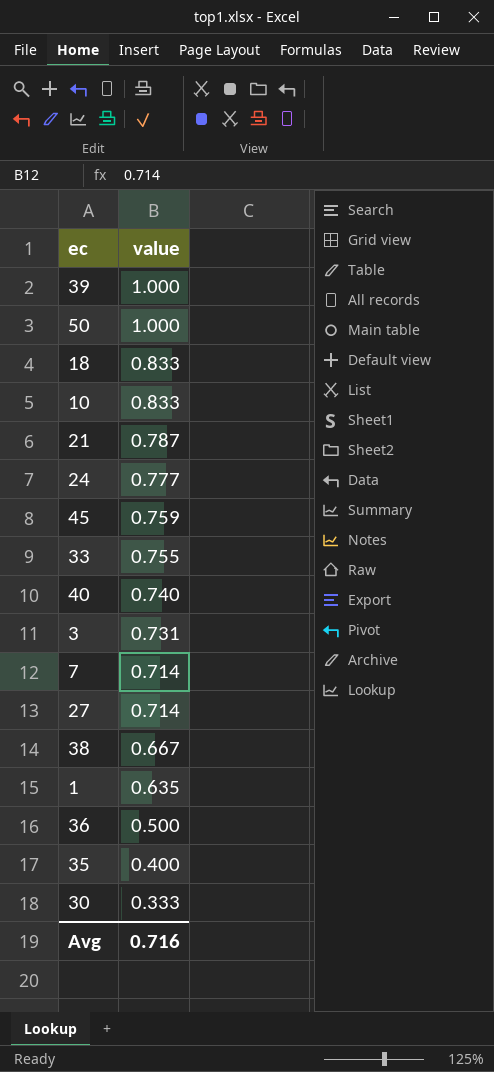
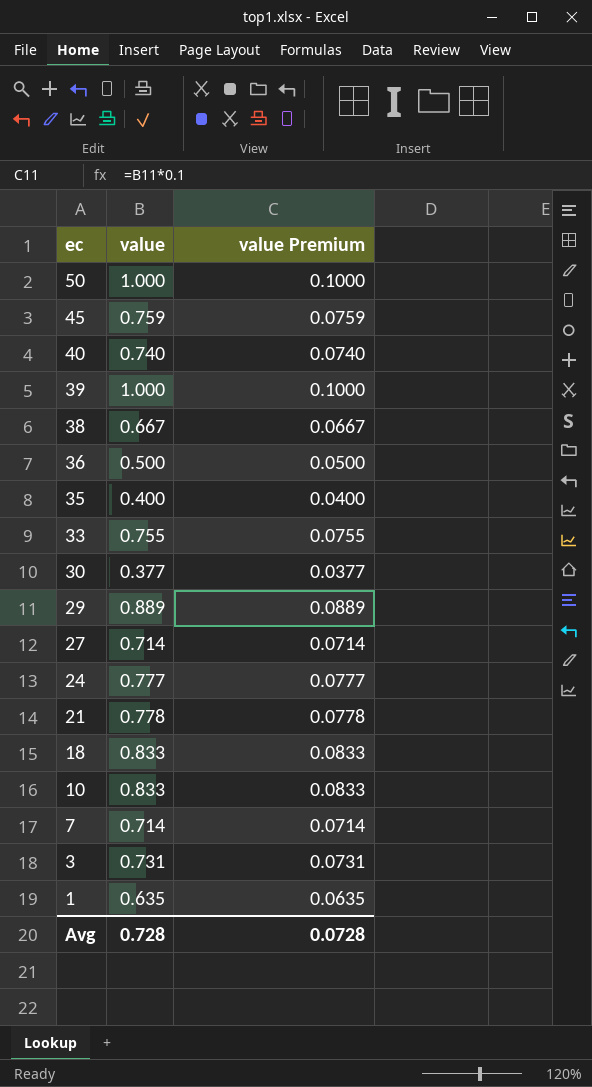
row order: value descending -> ec descending
column value Premium | formula: none -> [value] * 0.1
30 | value: 0.333 -> 0.377
row 29: none -> 0.889 | 0.0889
21 | value: 0.787 -> 0.778
Avg | value: 0.716 -> 0.728

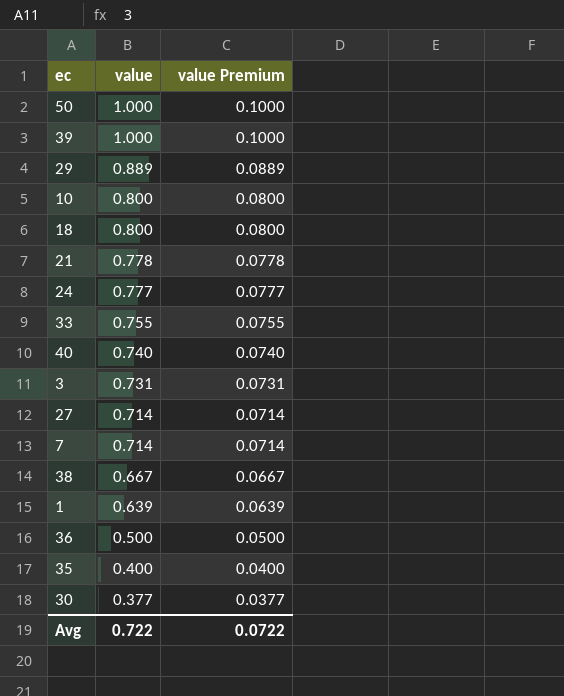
row order: ec descending -> value descending
row 45: 0.759 | 0.0759 -> none
10 | value: 0.833 -> 0.800
10 | value Premium: 0.0833 -> 0.0800
18 | value: 0.833 -> 0.800
18 | value Premium: 0.0833 -> 0.0800
1 | value: 0.635 -> 0.639
1 | value Premium: 0.0635 -> 0.0639
Avg | value: 0.728 -> 0.722
Avg | value Premium: 0.0728 -> 0.0722

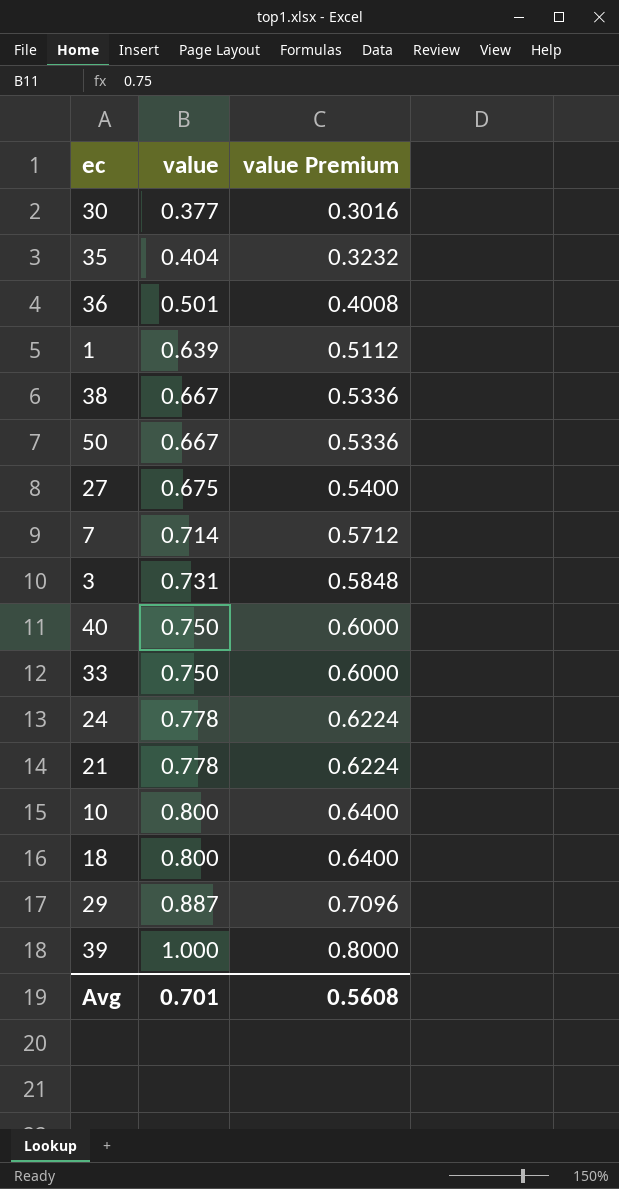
row order: value descending -> value ascending
column value Premium | formula: [value] * 0.1 -> [value] * 0.8
35 | value: 0.400 -> 0.404
36 | value: 0.500 -> 0.501
50 | value: 1.000 -> 0.667
27 | value: 0.714 -> 0.675
40 | value: 0.740 -> 0.750
33 | value: 0.755 -> 0.750
24 | value: 0.777 -> 0.778
29 | value: 0.889 -> 0.887
Avg | value: 0.722 -> 0.701
Avg | value Premium: 0.0722 -> 0.5608

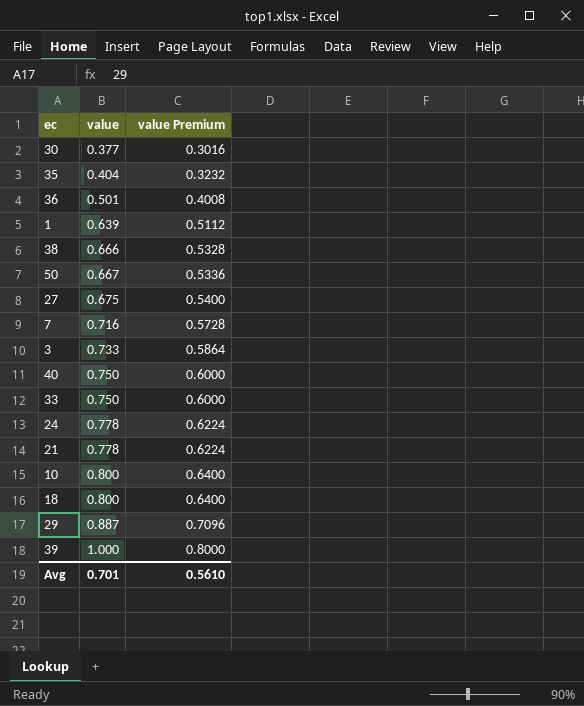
38 | value: 0.667 -> 0.666
38 | value Premium: 0.5336 -> 0.5328
7 | value: 0.714 -> 0.716
7 | value Premium: 0.5712 -> 0.5728
3 | value: 0.731 -> 0.733
3 | value Premium: 0.5848 -> 0.5864
Avg | value Premium: 0.5608 -> 0.5610

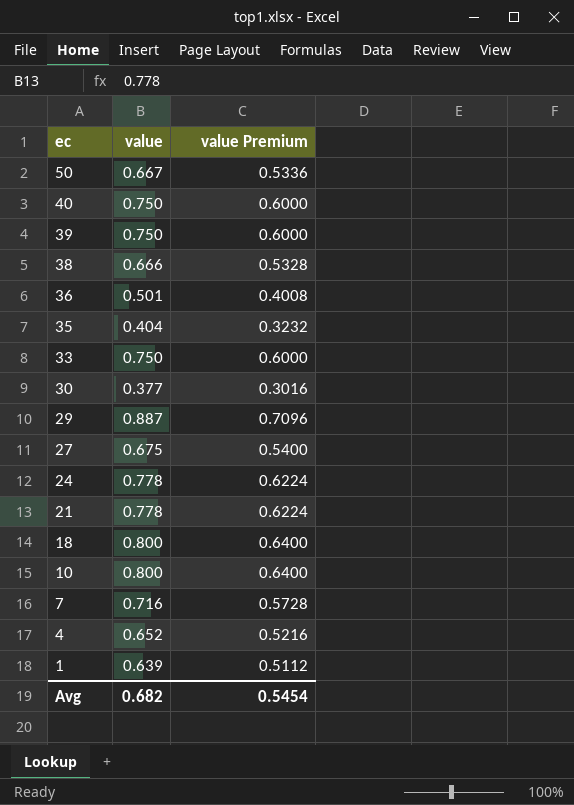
row order: value ascending -> ec descending
row 3: 0.733 | 0.5864 -> none
39 | value: 1.000 -> 0.750
39 | value Premium: 0.8000 -> 0.6000
row 4: none -> 0.652 | 0.5216
Avg | value: 0.701 -> 0.682
Avg | value Premium: 0.5610 -> 0.5454

